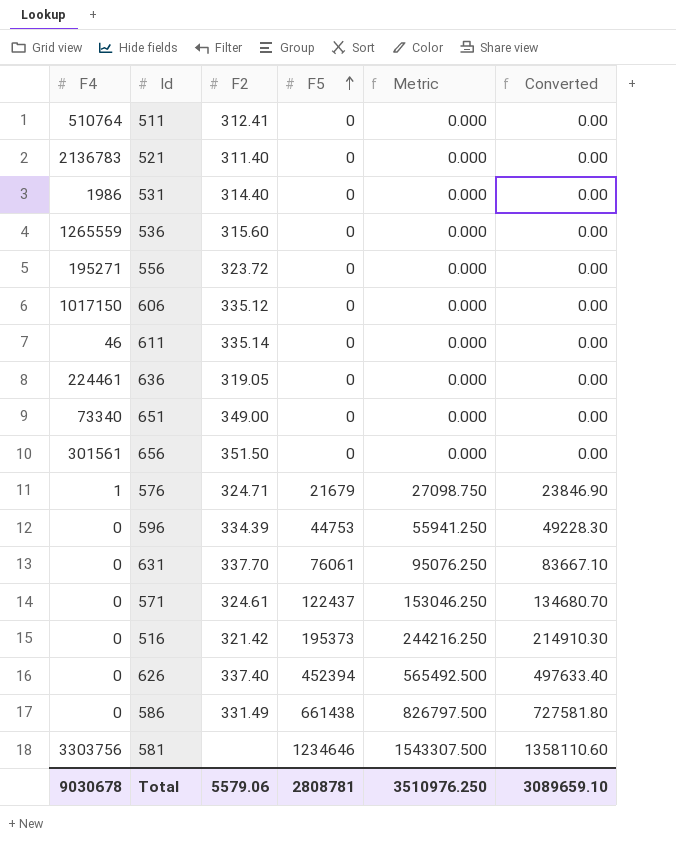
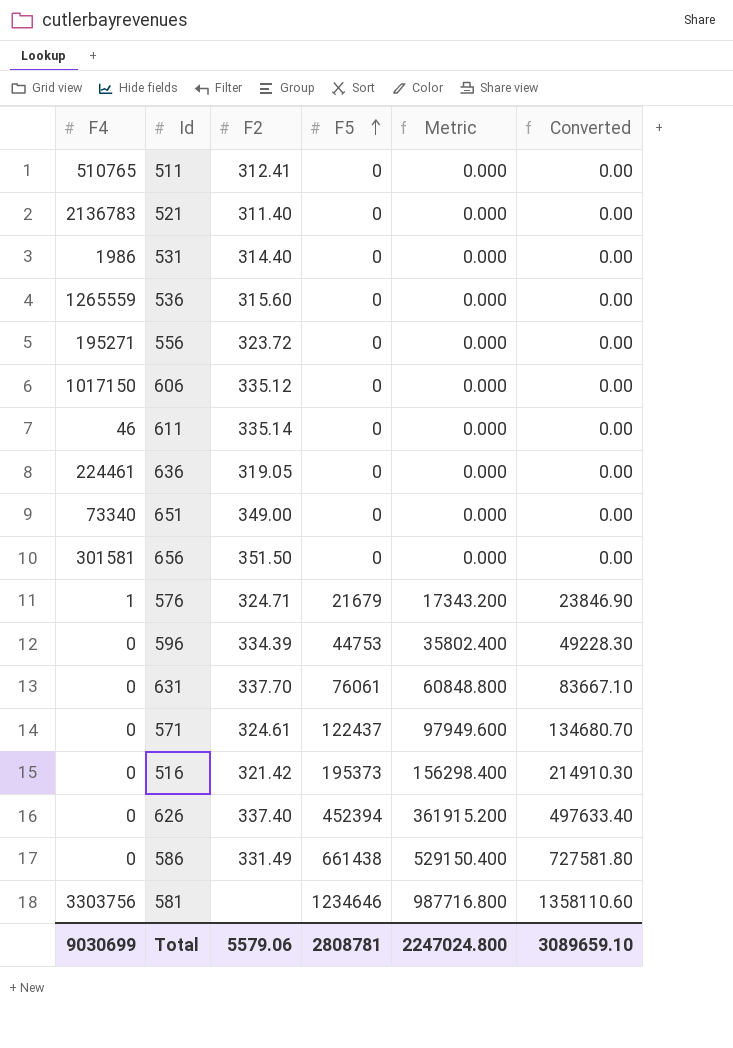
column Metric | formula: [F5] * 1.25 -> [F5] * 0.8
511 | F4: 510764 -> 510765
656 | F4: 301561 -> 301581
Total | F4: 9030678 -> 9030699
Total | Metric: 3510976.250 -> 2247024.800

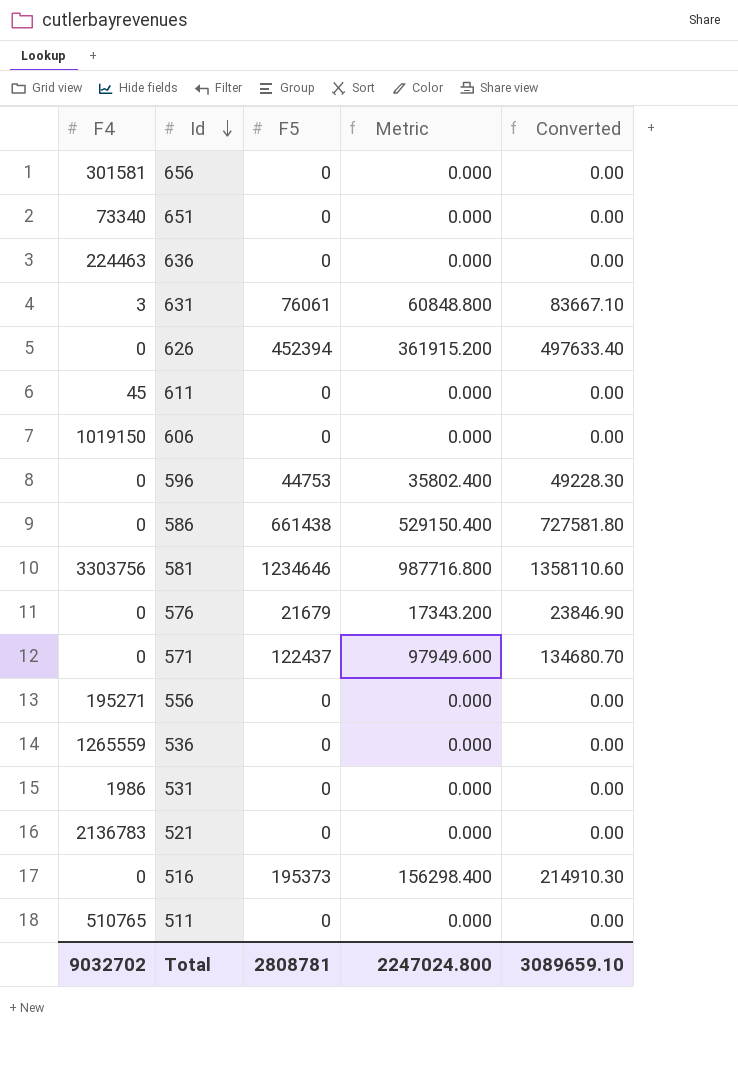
row order: F5 ascending -> Id descending
column F2 | position: 3 -> none
636 | F4: 224461 -> 224463
631 | F4: 0 -> 3
611 | F4: 46 -> 45
606 | F4: 1017150 -> 1019150
576 | F4: 1 -> 0
Total | F4: 9030699 -> 9032702

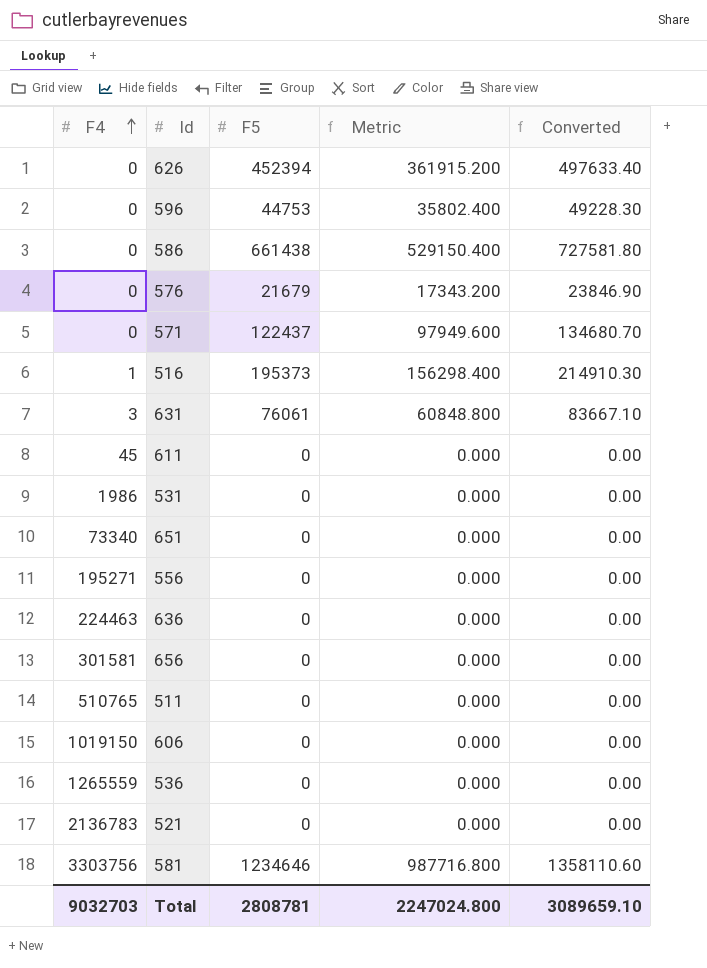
row order: Id descending -> F4 ascending
516 | F4: 0 -> 1
Total | F4: 9032702 -> 9032703

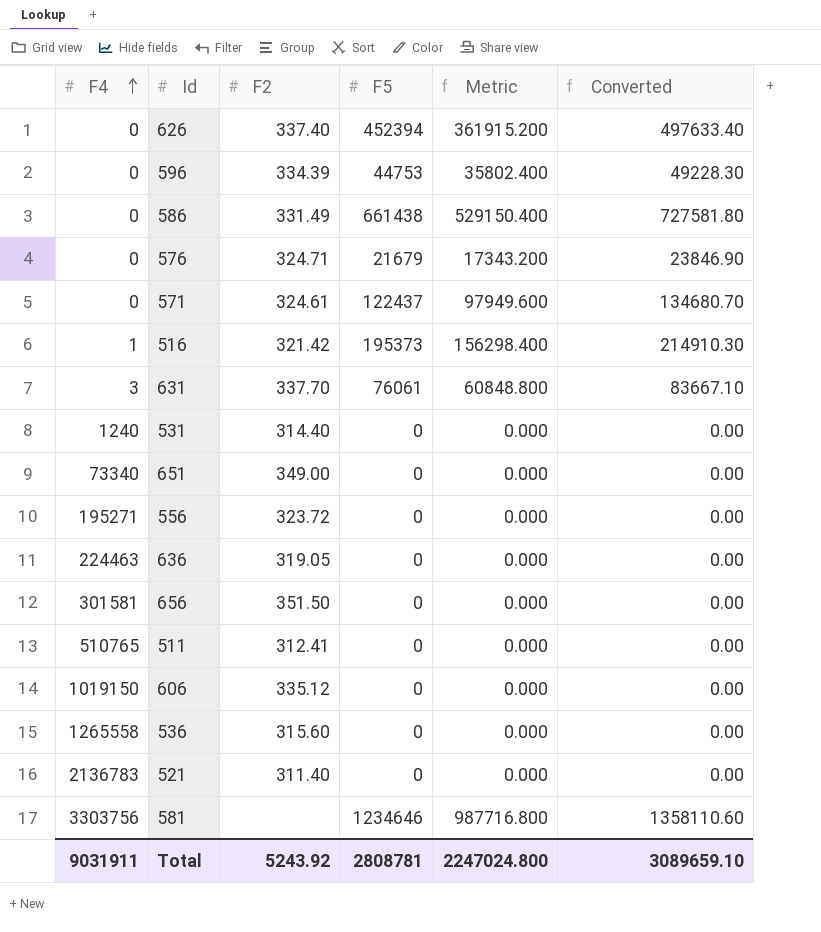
column F2 | position: none -> 3
row 611: 45 | 0 | 0.000 | 0.00 -> none
531 | F4: 1986 -> 1240
536 | F4: 1265559 -> 1265558
Total | F4: 9032703 -> 9031911

